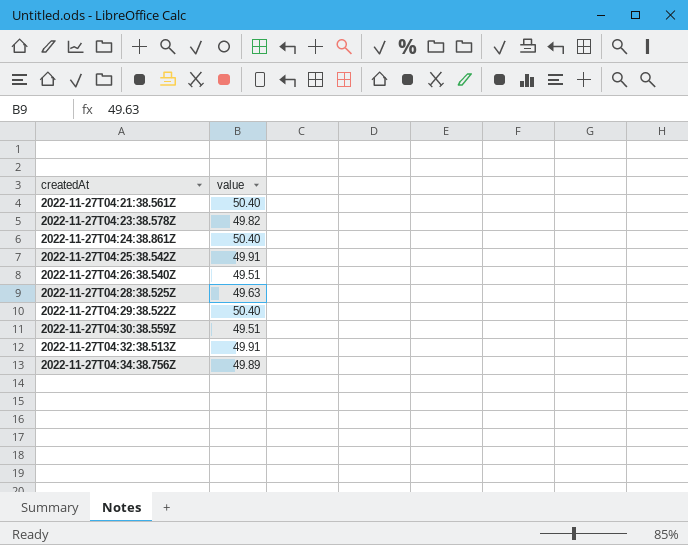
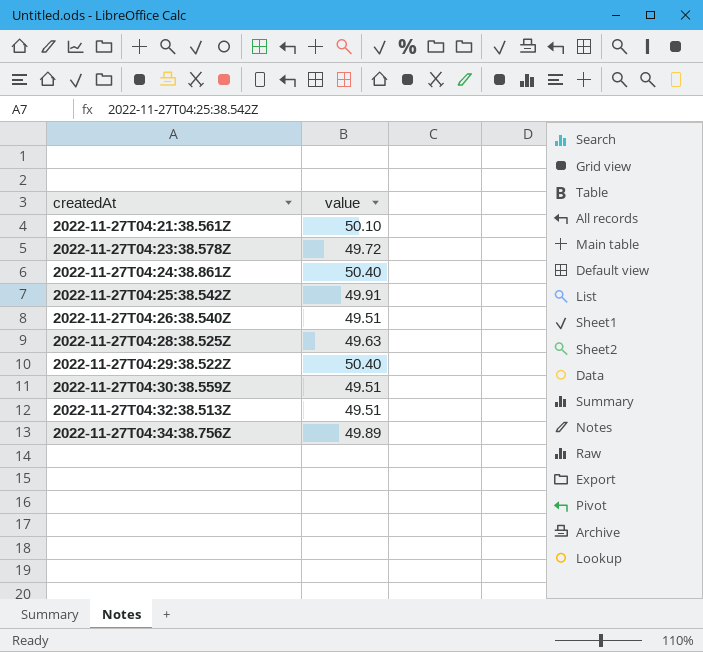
2022-11-27T04:21:38.561Z | value: 50.40 -> 50.10
2022-11-27T04:23:38.578Z | value: 49.82 -> 49.72
2022-11-27T04:32:38.513Z | value: 49.91 -> 49.51

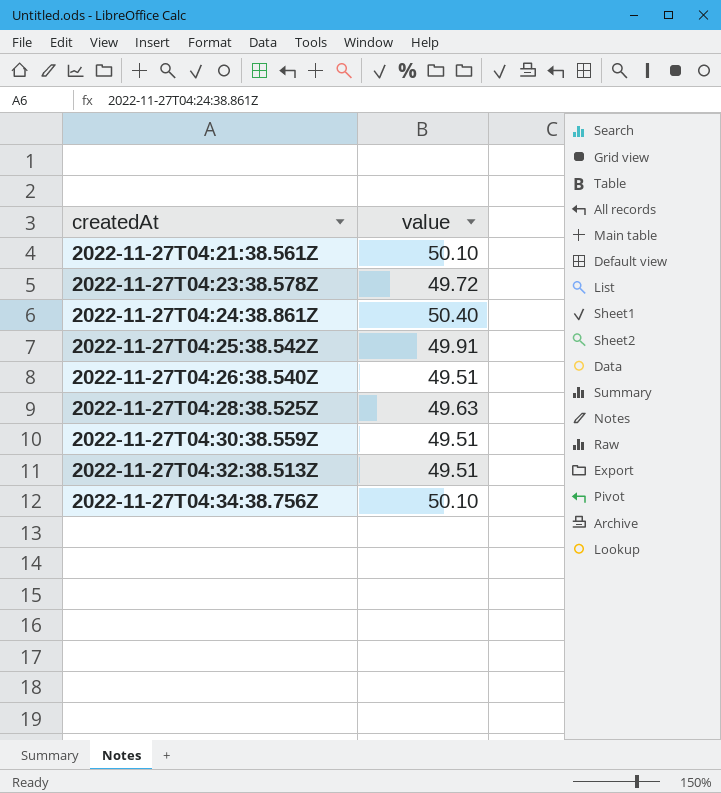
row 2022-11-27T04:29:38.522Z: 50.40 -> none
2022-11-27T04:34:38.756Z | value: 49.89 -> 50.10

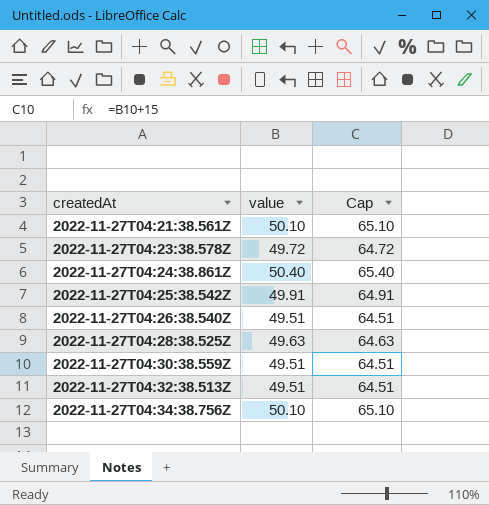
column Cap | formula: none -> [value] + 15

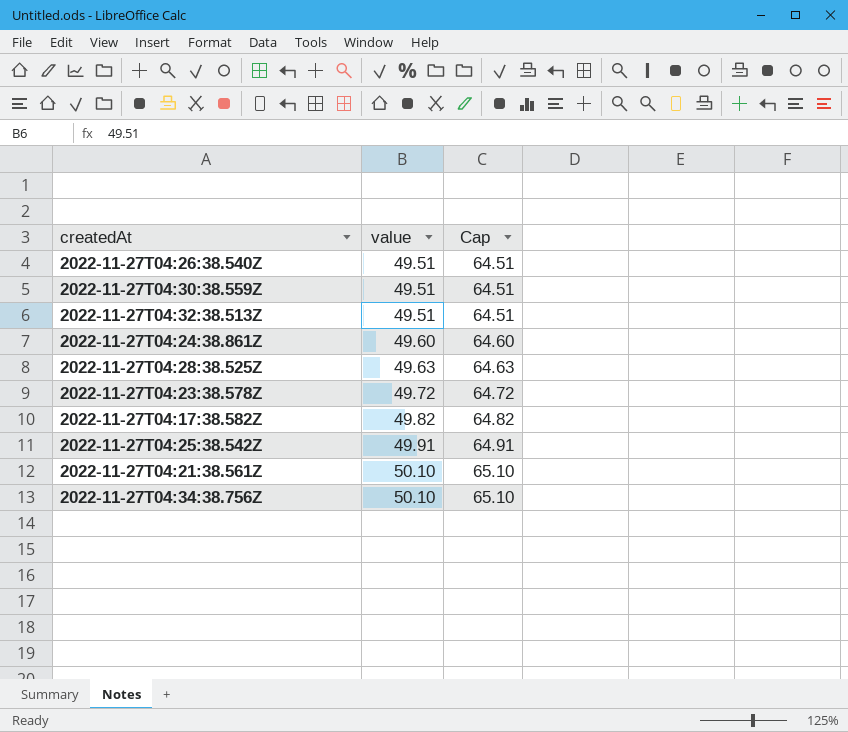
row order: createdAt ascending -> value ascending
2022-11-27T04:24:38.861Z | value: 50.40 -> 49.60
2022-11-27T04:24:38.861Z | Cap: 65.40 -> 64.60
row 2022-11-27T04:17:38.582Z: none -> 49.82 | 64.82

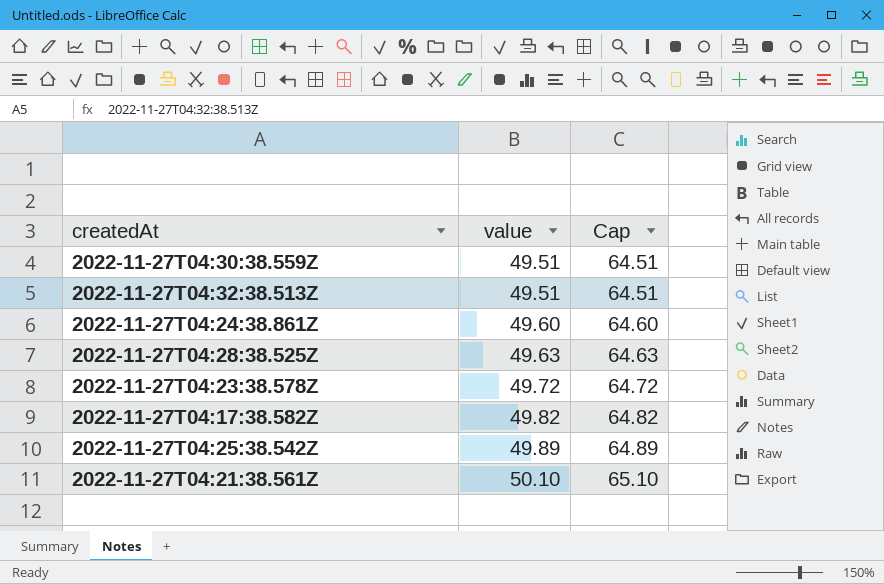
row 2022-11-27T04:26:38.540Z: 49.51 | 64.51 -> none
row 2022-11-27T04:34:38.756Z: 50.10 | 65.10 -> none
2022-11-27T04:25:38.542Z | value: 49.91 -> 49.89
2022-11-27T04:25:38.542Z | Cap: 64.91 -> 64.89

